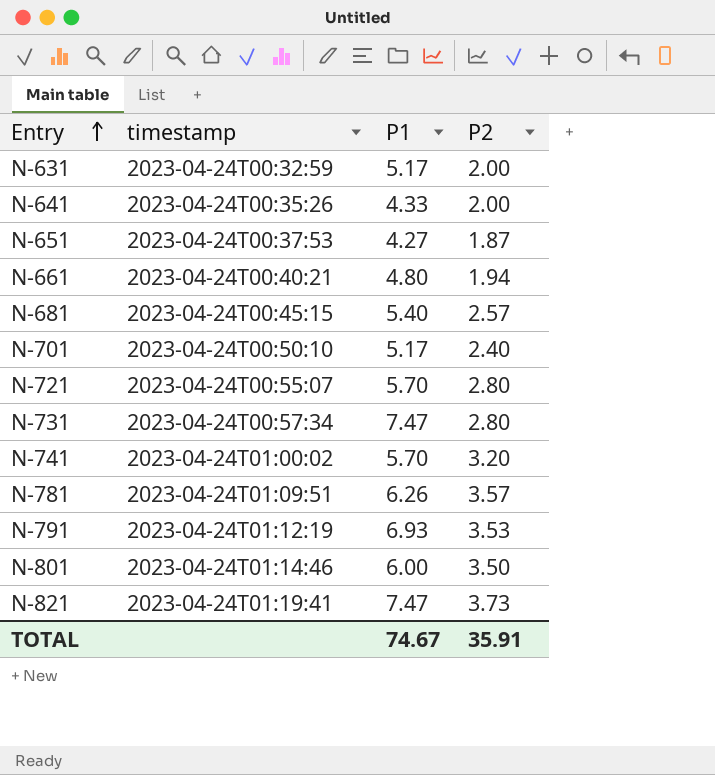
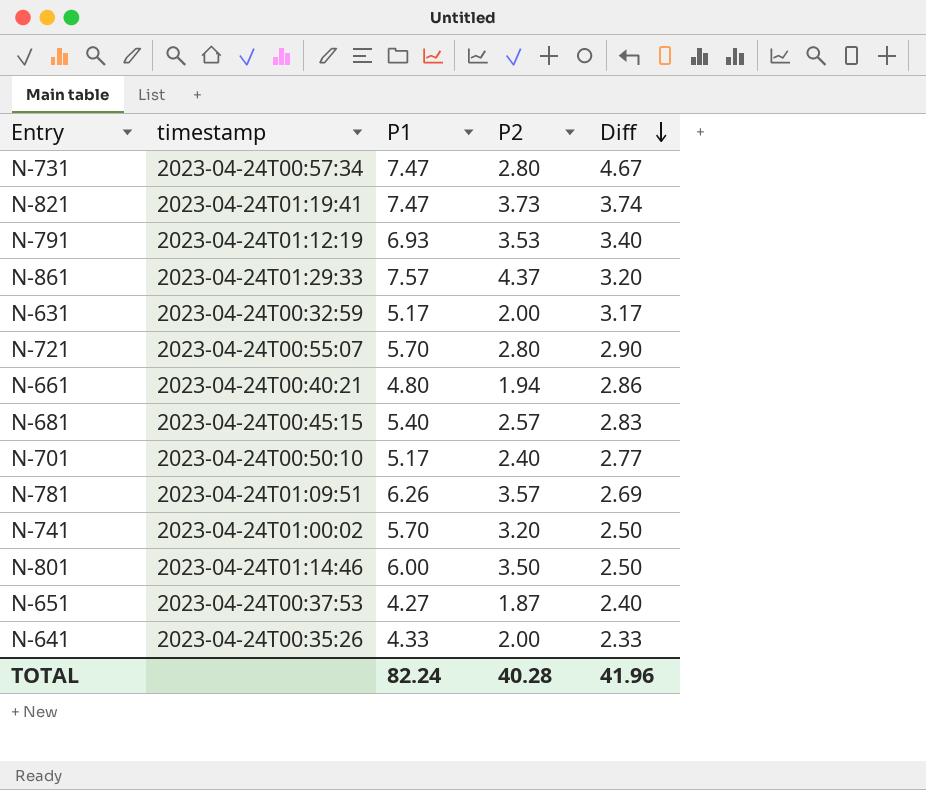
row order: Entry ascending -> Diff descending
column Diff | formula: none -> [P1] - [P2]
row N-861: none -> 2023-04-24T01:29:33 | 7.57 | 4.37 | 3.20
TOTAL | P1: 74.67 -> 82.24
TOTAL | P2: 35.91 -> 40.28

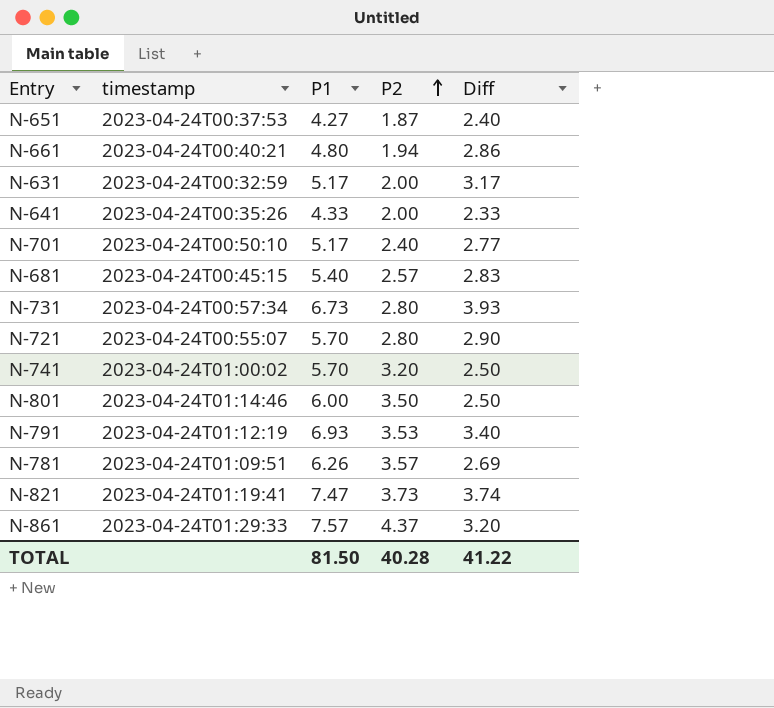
row order: Diff descending -> P2 ascending
N-731 | P1: 7.47 -> 6.73
N-731 | Diff: 4.67 -> 3.93
TOTAL | P1: 82.24 -> 81.50
TOTAL | Diff: 41.96 -> 41.22

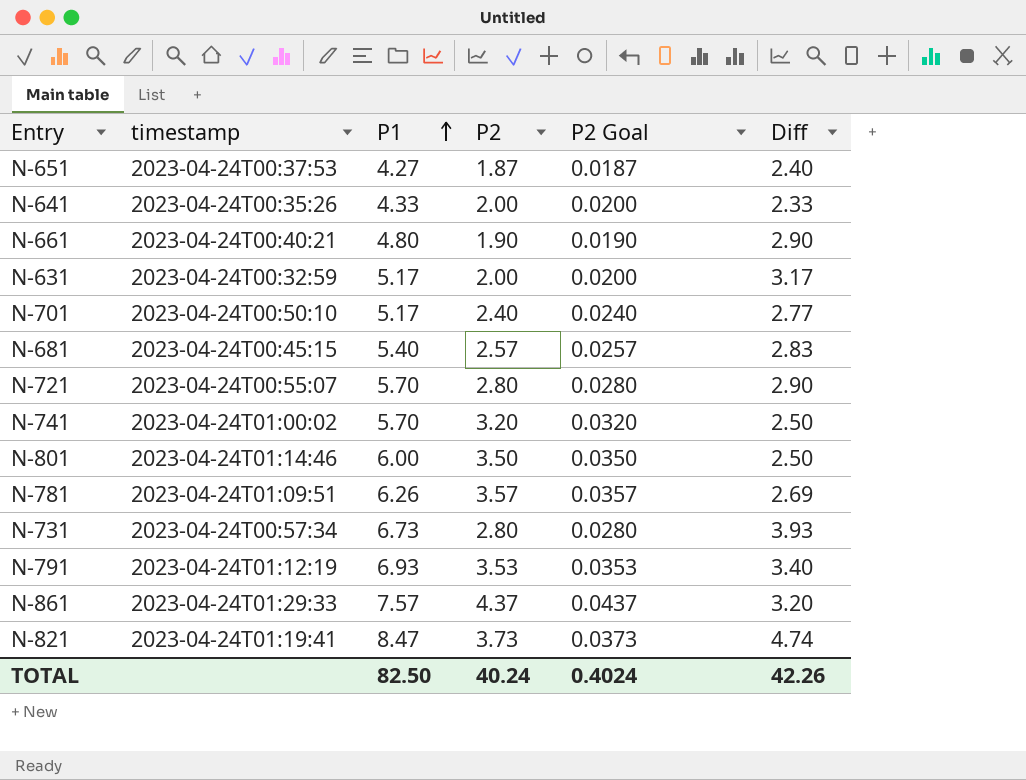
row order: P2 ascending -> P1 ascending
column P2 Goal | formula: none -> [P2] * 0.01
N-661 | P2: 1.94 -> 1.90
N-661 | Diff: 2.86 -> 2.90
N-821 | P1: 7.47 -> 8.47
N-821 | Diff: 3.74 -> 4.74
TOTAL | P1: 81.50 -> 82.50
TOTAL | P2: 40.28 -> 40.24
TOTAL | Diff: 41.22 -> 42.26

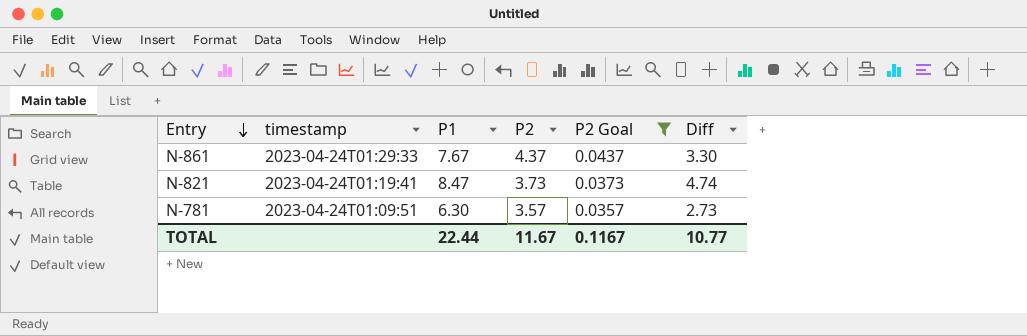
filter: none -> P2 Goal >= 0.0357
row order: P1 ascending -> Entry descending
N-861 | P1: 7.57 -> 7.67
N-861 | Diff: 3.20 -> 3.30
N-781 | P1: 6.26 -> 6.30
N-781 | Diff: 2.69 -> 2.73
TOTAL | P1: 82.50 -> 22.44
TOTAL | P2: 40.24 -> 11.67
TOTAL | P2 Goal: 0.4024 -> 0.1167
TOTAL | Diff: 42.26 -> 10.77

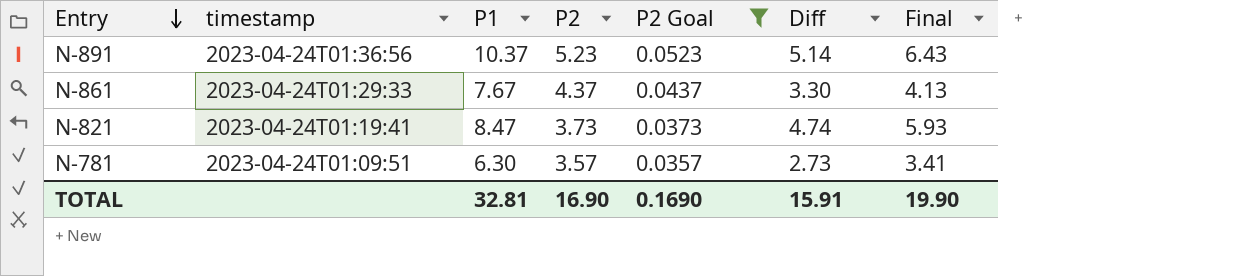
column Final | formula: none -> [Diff] * 1.25
row N-891: none -> 2023-04-24T01:36:56 | 10.37 | 5.23 | 0.0523 | 5.14 | 6.43
TOTAL | P1: 22.44 -> 32.81
TOTAL | P2: 11.67 -> 16.90
TOTAL | P2 Goal: 0.1167 -> 0.1690
TOTAL | Diff: 10.77 -> 15.91

